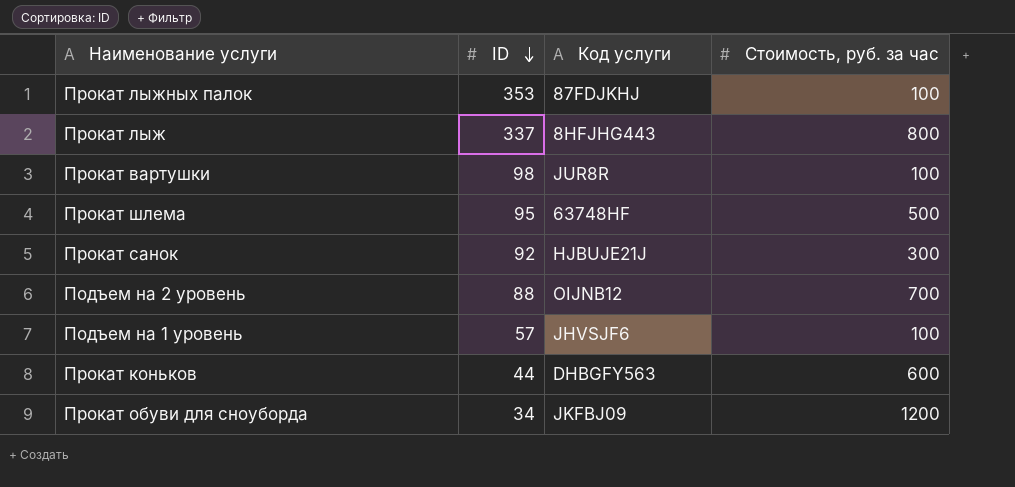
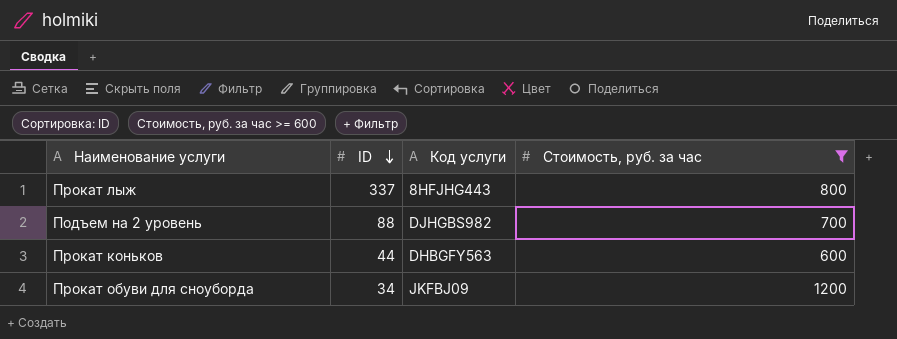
filter: none -> Стоимость, руб. за час >= 600
Подъем на 2 уровень | Код услуги: OIJNB12 -> DJHGBS982

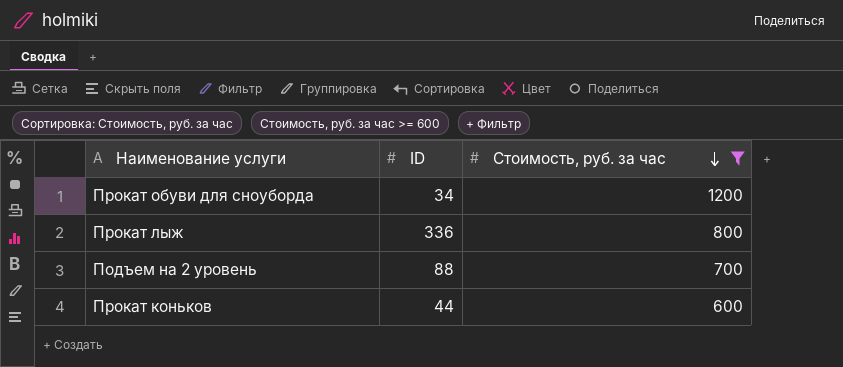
row order: ID descending -> Стоимость, руб. за час descending
column Код услуги | position: 3 -> none
Прокат лыж | ID: 337 -> 336

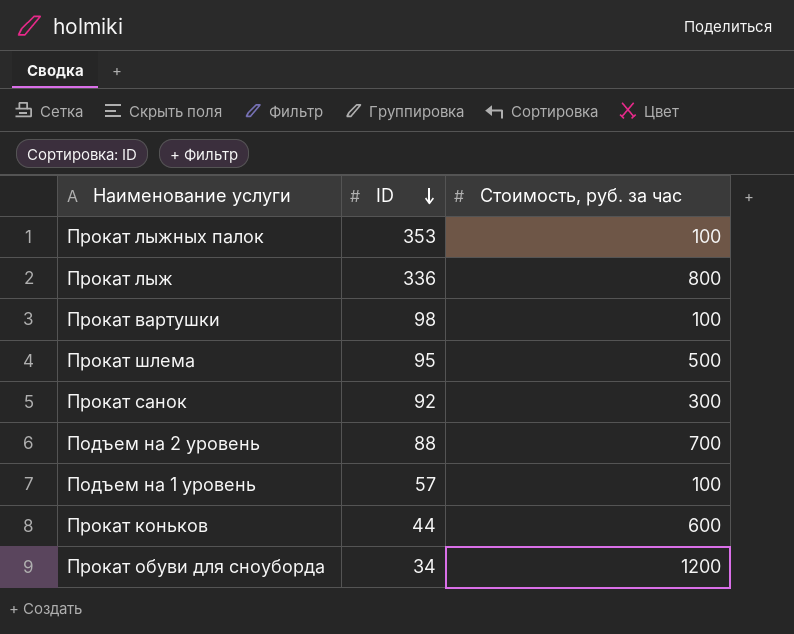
filter: Стоимость, руб. за час >= 600 -> none
row order: Стоимость, руб. за час descending -> ID descending

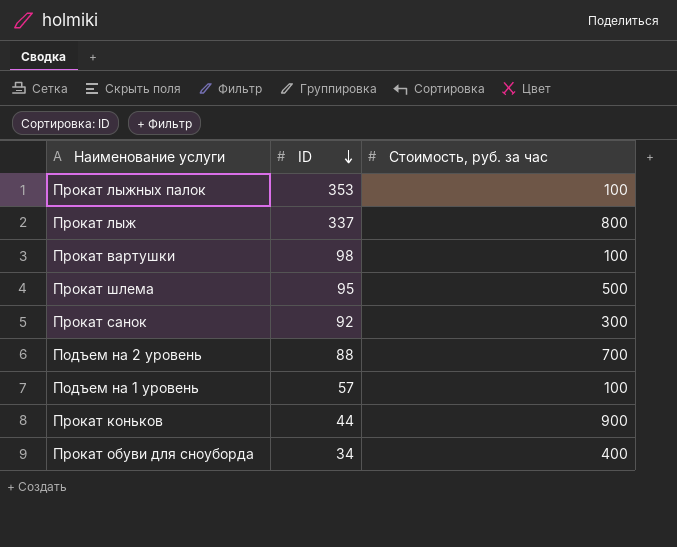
Прокат лыж | ID: 336 -> 337
Прокат коньков | Стоимость, руб. за час: 600 -> 900
Прокат обуви для сноуборда | Стоимость, руб. за час: 1200 -> 400

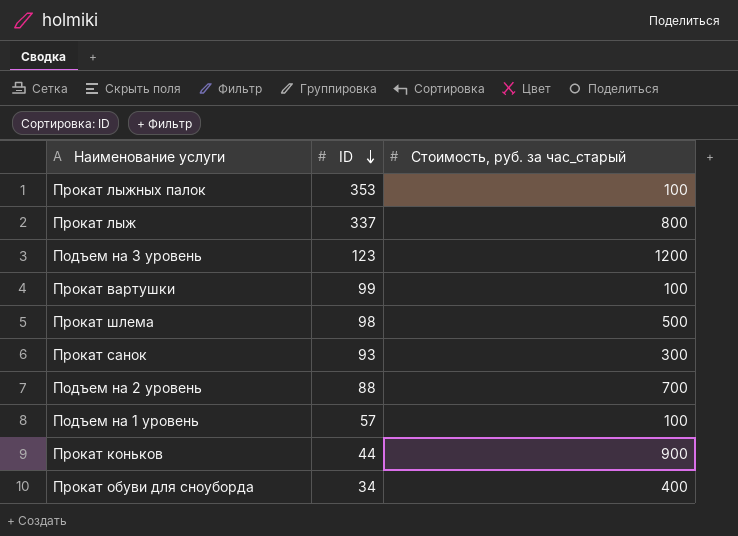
column name: Стоимость, руб. за час -> Стоимость, руб. за час_старый
row Подъем на 3 уровень: none -> 123 | 1200
Прокат вартушки | ID: 98 -> 99
Прокат шлема | ID: 95 -> 98
Прокат санок | ID: 92 -> 93

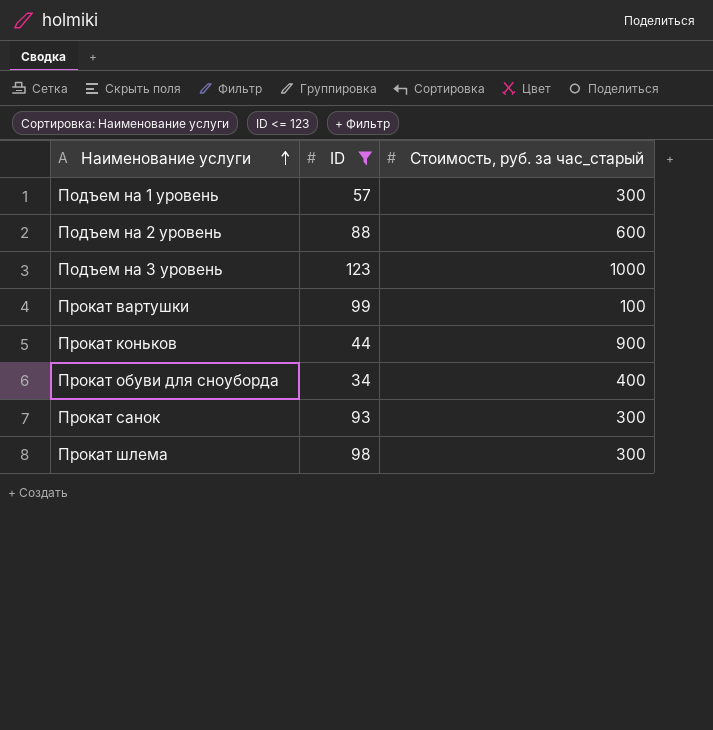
filter: none -> ID <= 123
row order: ID descending -> Наименование услуги ascending
Подъем на 1 уровень | Стоимость, руб. за час_старый: 100 -> 300
Подъем на 2 уровень | Стоимость, руб. за час_старый: 700 -> 600
Подъем на 3 уровень | Стоимость, руб. за час_старый: 1200 -> 1000
Прокат шлема | Стоимость, руб. за час_старый: 500 -> 300

